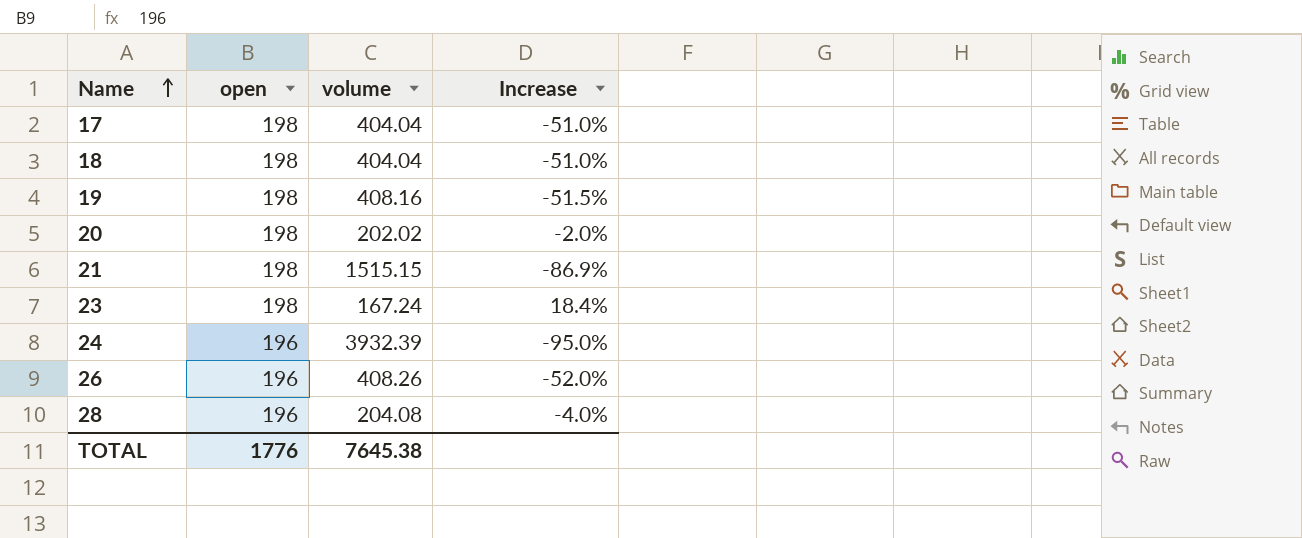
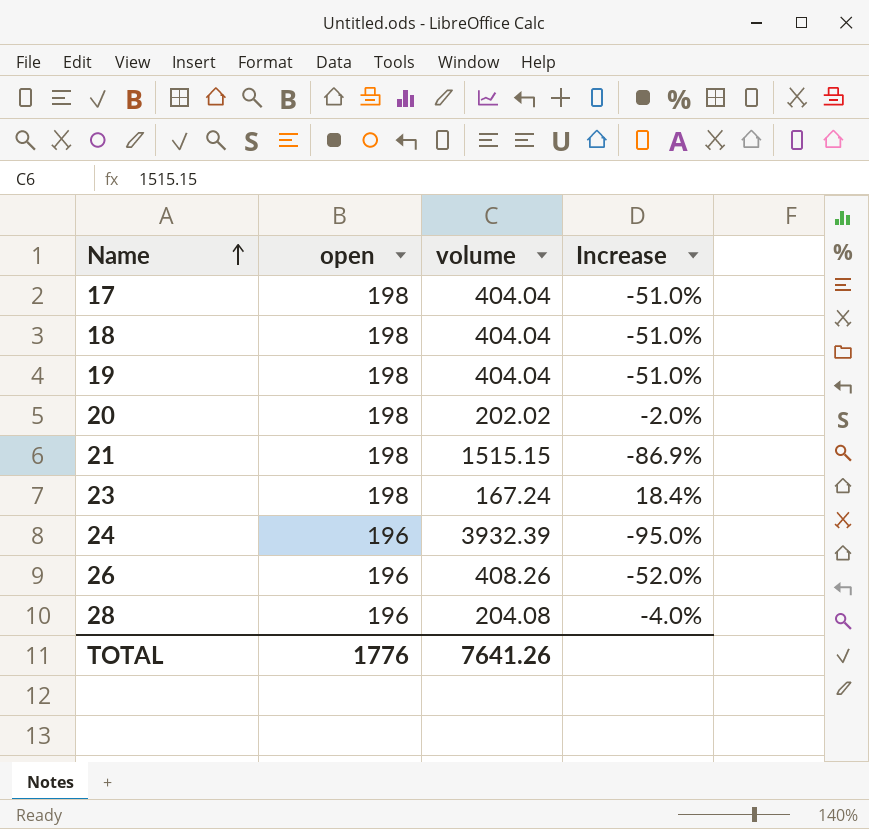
19 | volume: 408.16 -> 404.04
19 | Increase: -51.5% -> -51.0%
TOTAL | volume: 7645.38 -> 7641.26

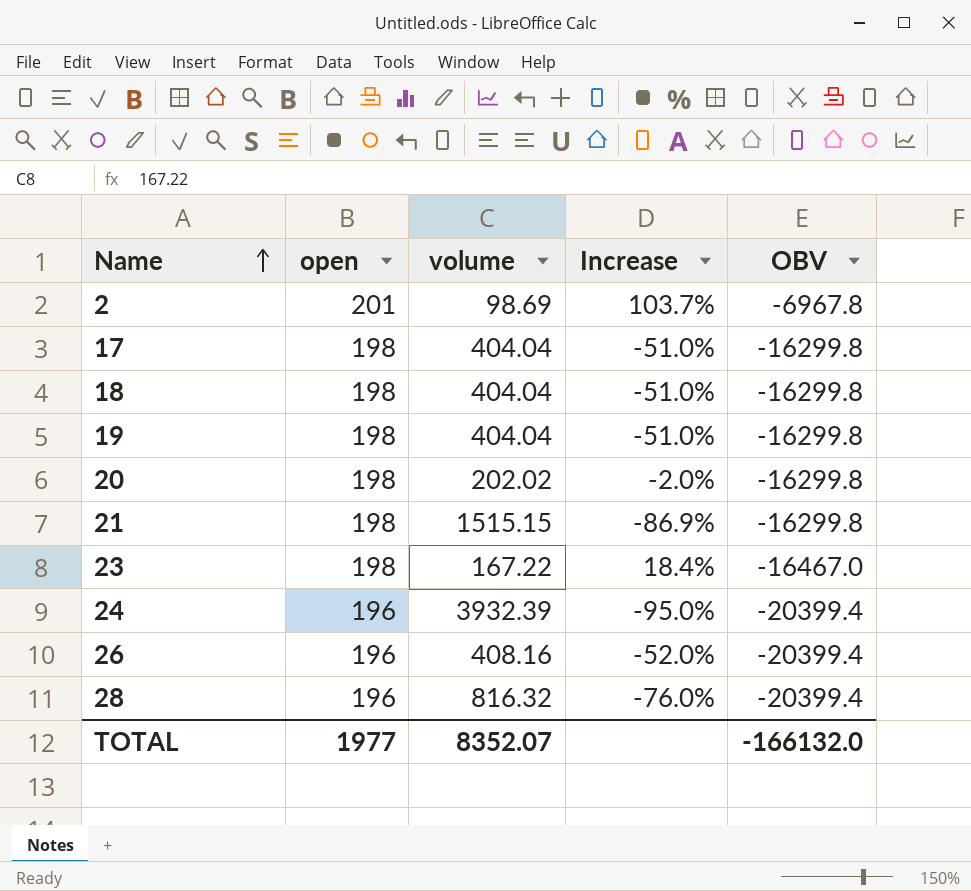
column OBV | position: none -> 5
row 2: none -> 201 | 98.69 | 103.7% | -6967.8
23 | volume: 167.24 -> 167.22
26 | volume: 408.26 -> 408.16
28 | volume: 204.08 -> 816.32
28 | Increase: -4.0% -> -76.0%
TOTAL | open: 1776 -> 1977
TOTAL | volume: 7641.26 -> 8352.07

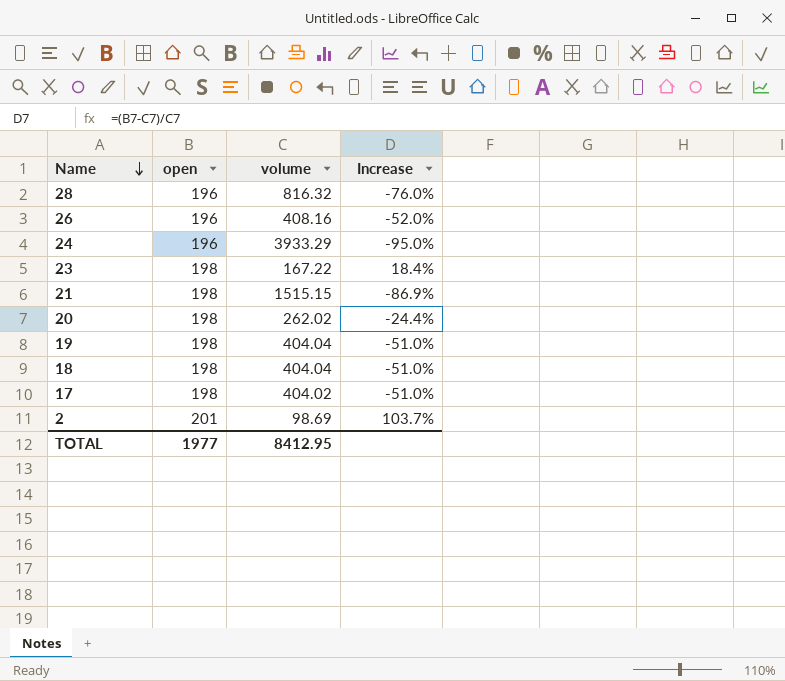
row order: Name ascending -> Name descending
column OBV | position: 5 -> none
24 | volume: 3932.39 -> 3933.29
20 | volume: 202.02 -> 262.02
20 | Increase: -2.0% -> -24.4%
17 | volume: 404.04 -> 404.02
TOTAL | volume: 8352.07 -> 8412.95

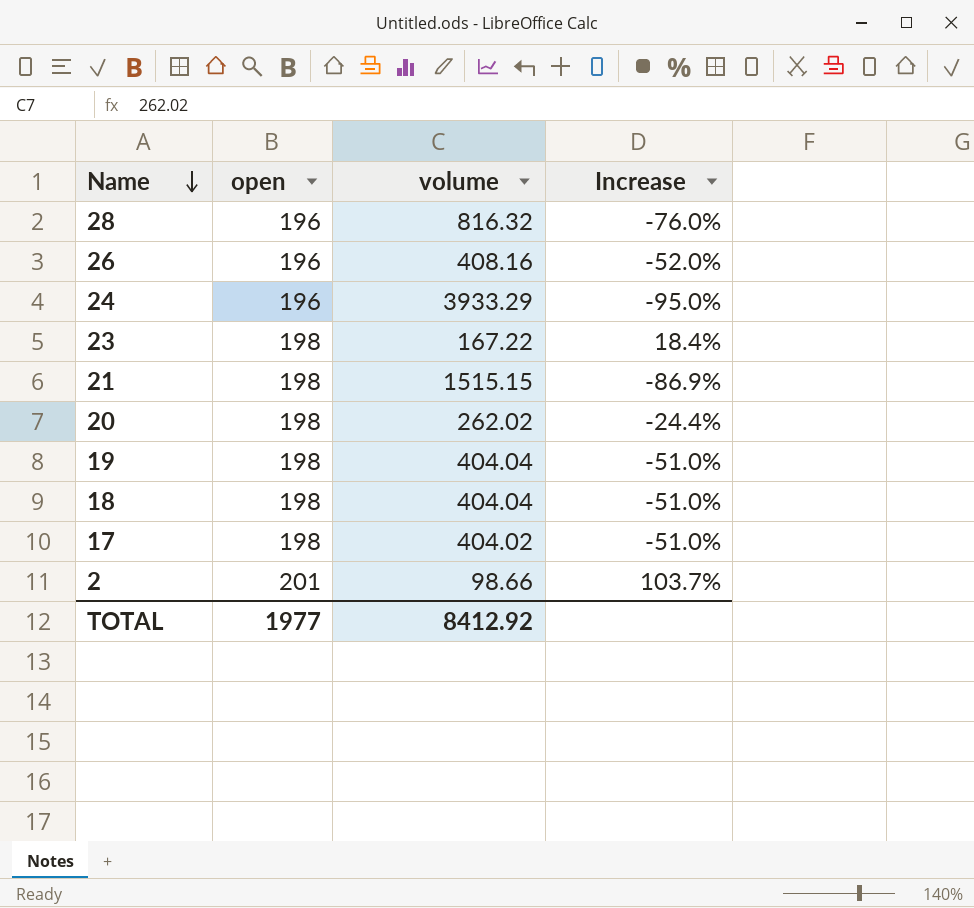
2 | volume: 98.69 -> 98.66
TOTAL | volume: 8412.95 -> 8412.92

